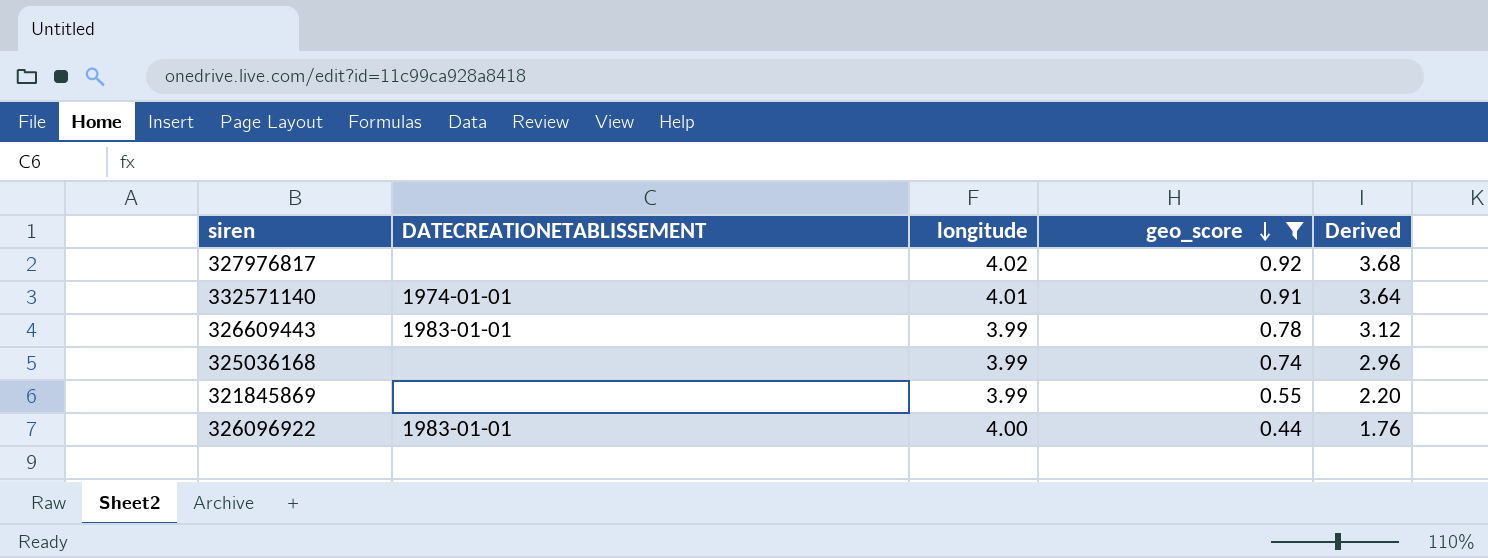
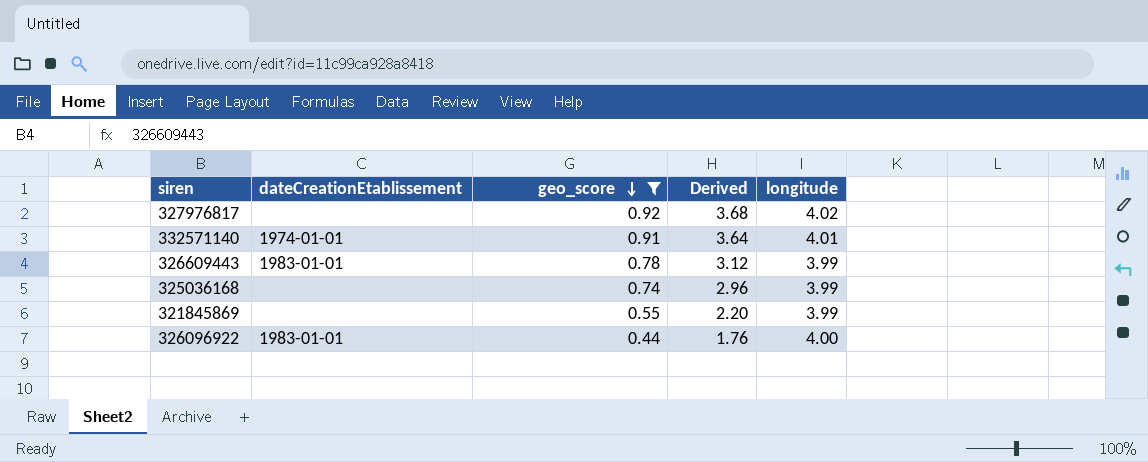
column name: DATECREATIONETABLISSEMENT -> dateCreationEtablissement
column longitude | position: 3 -> 5

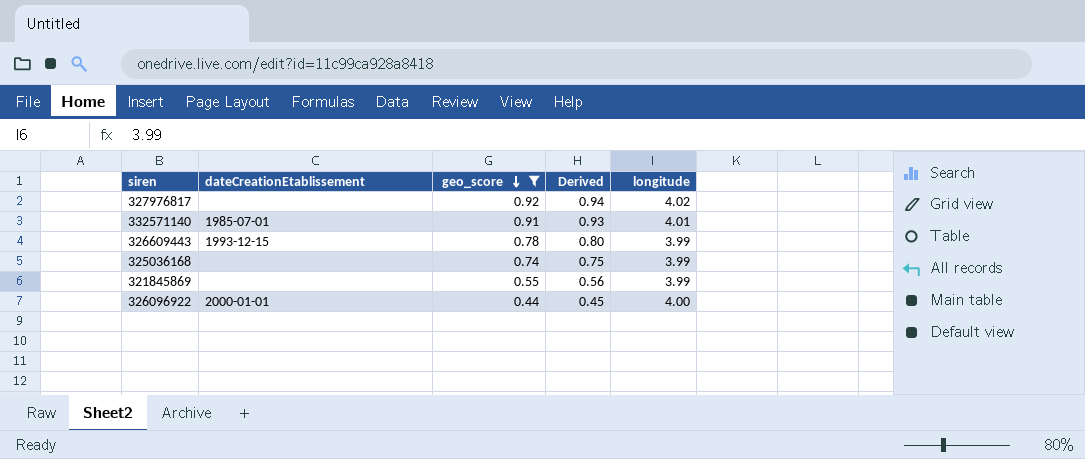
column Derived | formula: [geo_score] * 4 -> [geo_score] * 1.02
332571140 | dateCreationEtablissement: 1974-01-01 -> 1985-07-01
326609443 | dateCreationEtablissement: 1983-01-01 -> 1993-12-15
326096922 | dateCreationEtablissement: 1983-01-01 -> 2000-01-01

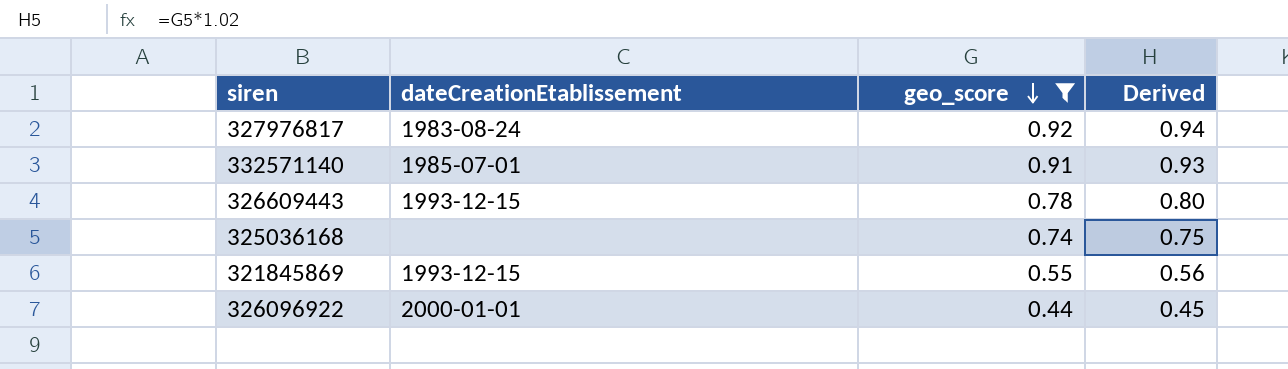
column longitude | position: 5 -> none
327976817 | dateCreationEtablissement: none -> 1983-08-24
321845869 | dateCreationEtablissement: none -> 1993-12-15

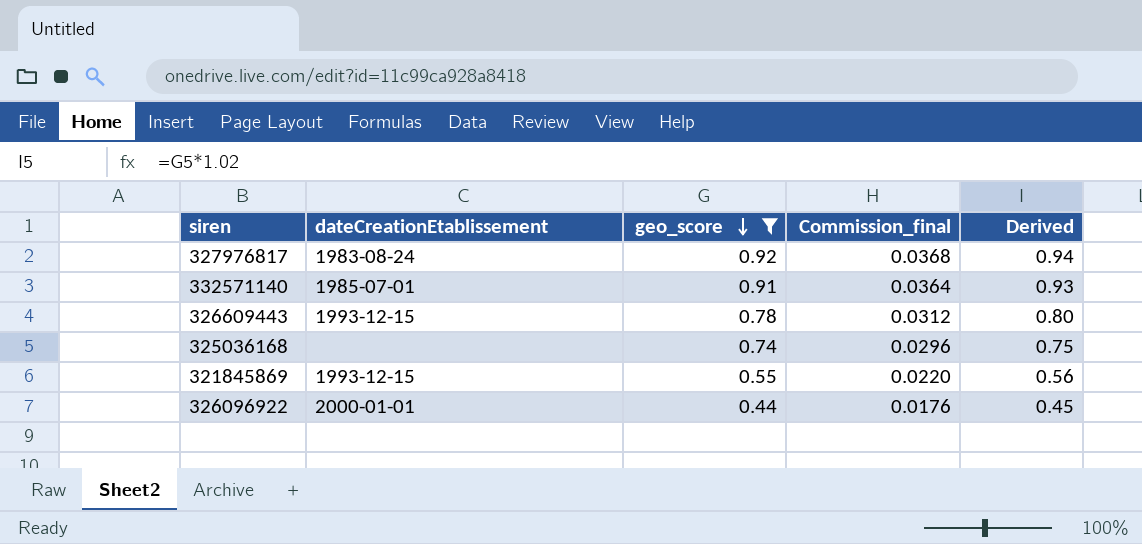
column Commission_final | formula: none -> [geo_score] * 0.04

